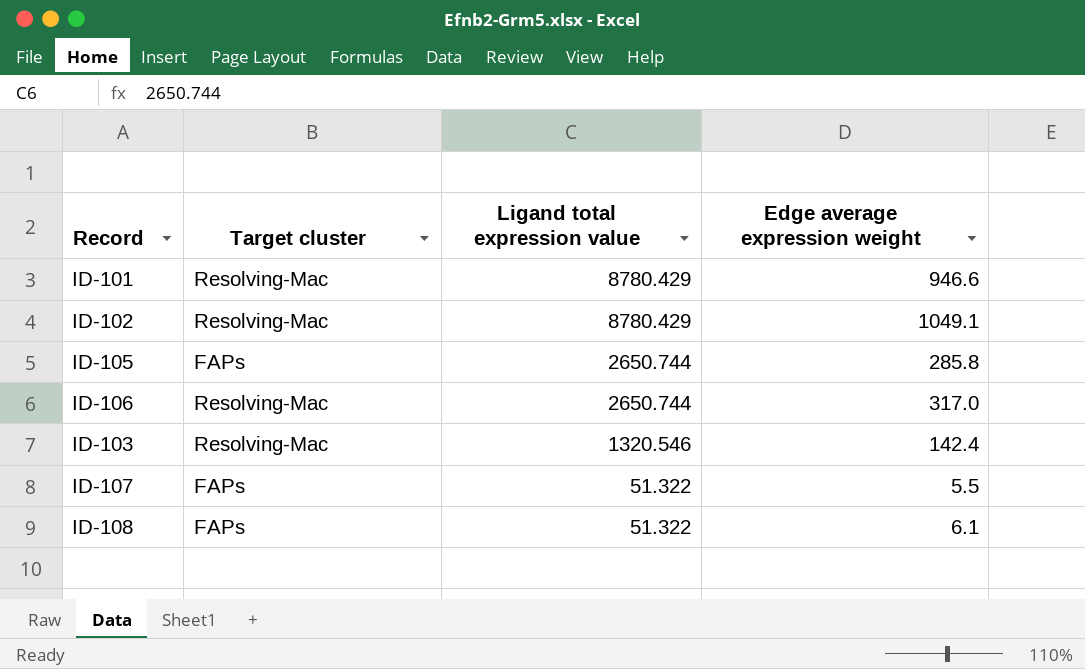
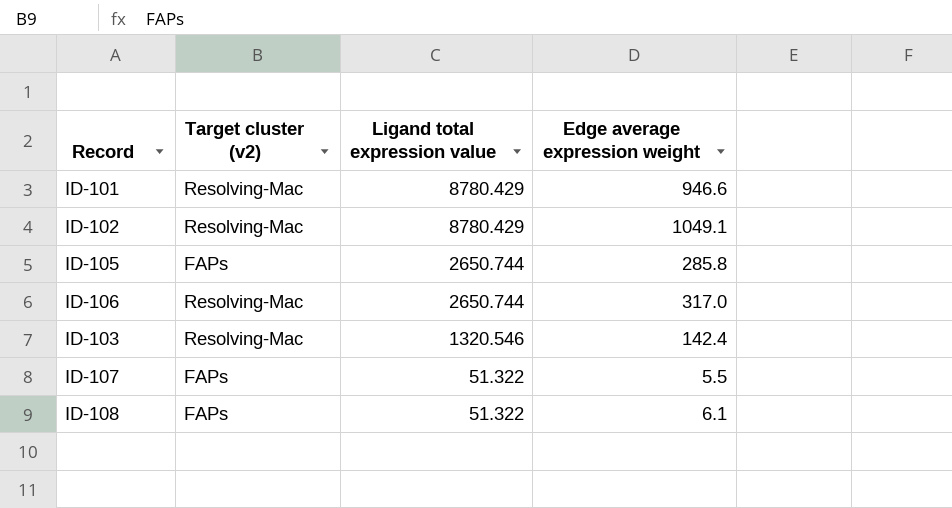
column name: Target cluster -> Target cluster (v2)

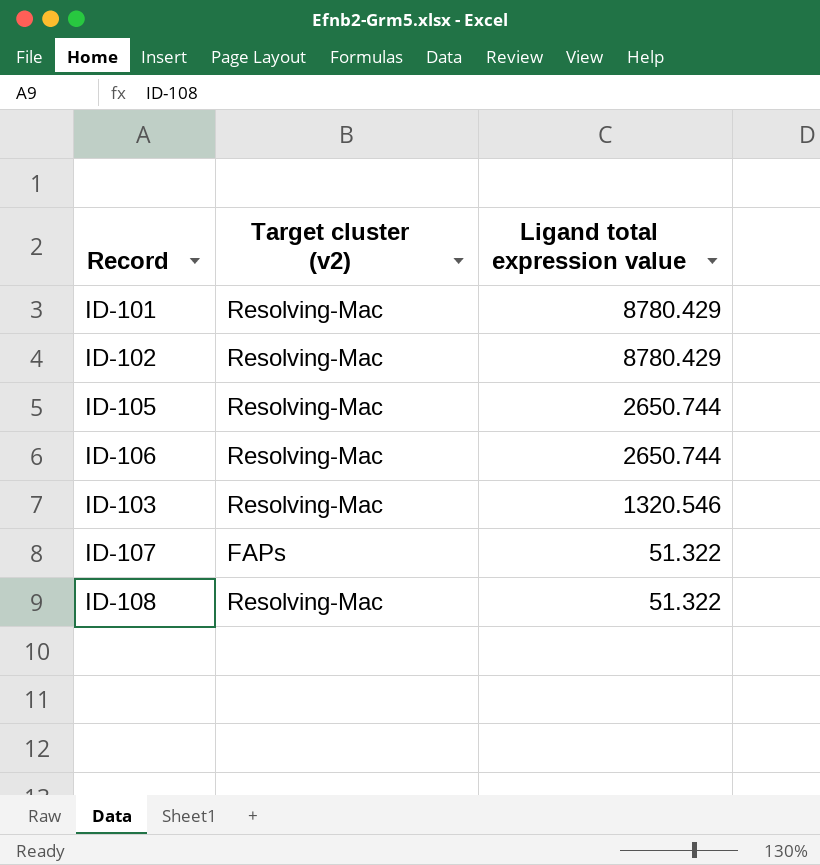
column Edge average expression weight | position: 4 -> none
ID-105 | Target cluster (v2): FAPs -> Resolving-Mac
ID-108 | Target cluster (v2): FAPs -> Resolving-Mac

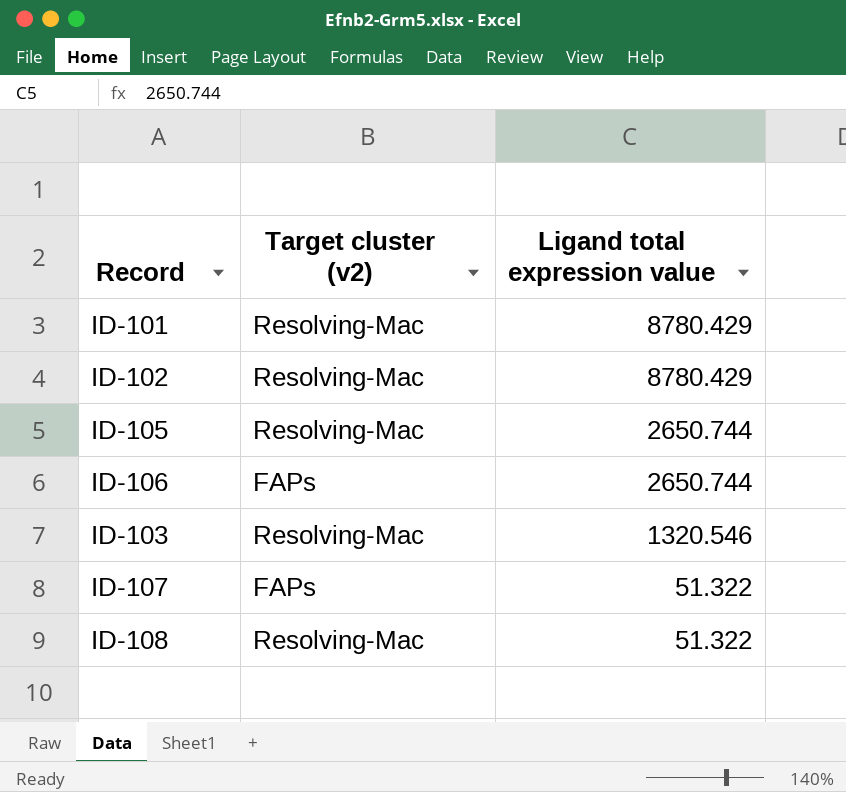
ID-106 | Target cluster (v2): Resolving-Mac -> FAPs

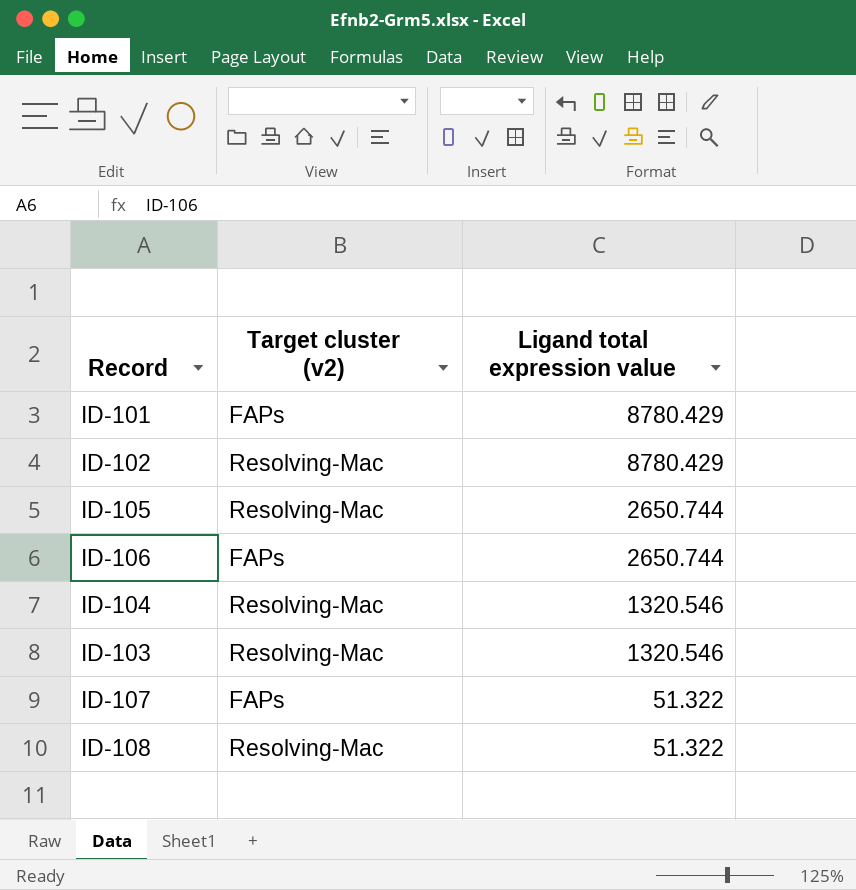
ID-101 | Target cluster (v2): Resolving-Mac -> FAPs
row ID-104: none -> Resolving-Mac | 1320.546

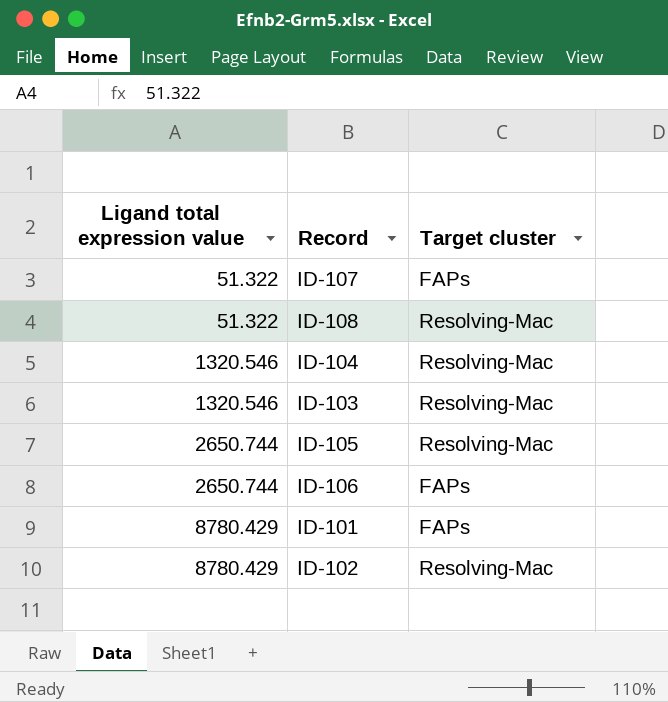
row order: Ligand total expression value descending -> Ligand total expression value ascending
column Ligand total expression value | position: 3 -> 1
column name: Target cluster (v2) -> Target cluster

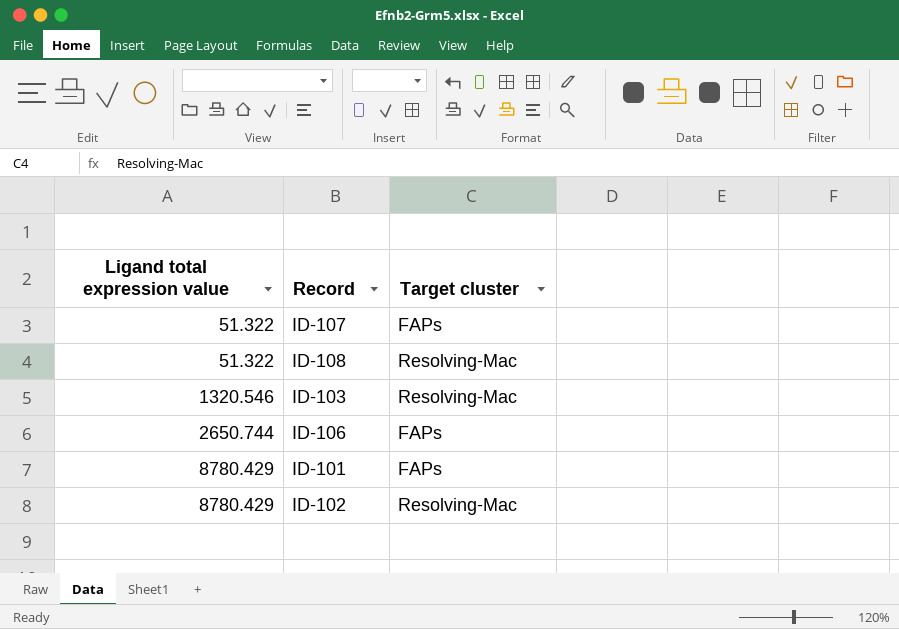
row ID-104: 1320.546 | Resolving-Mac -> none
row ID-105: 2650.744 | Resolving-Mac -> none

